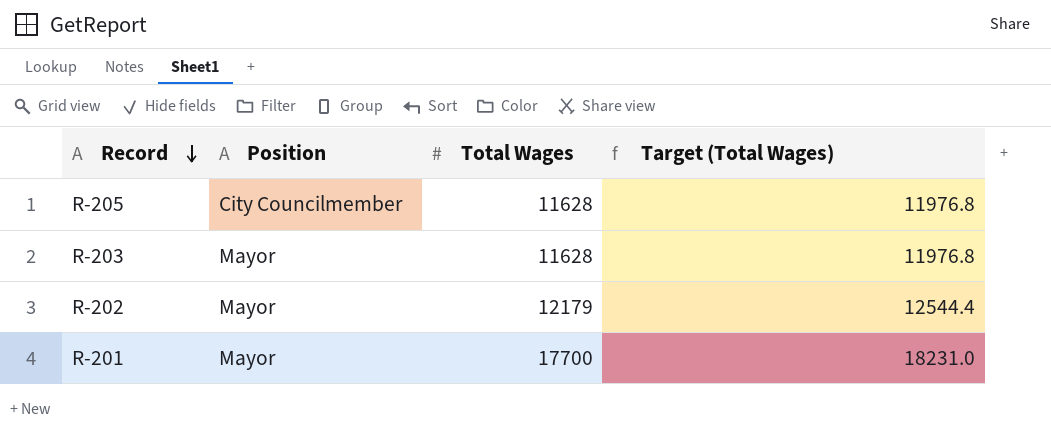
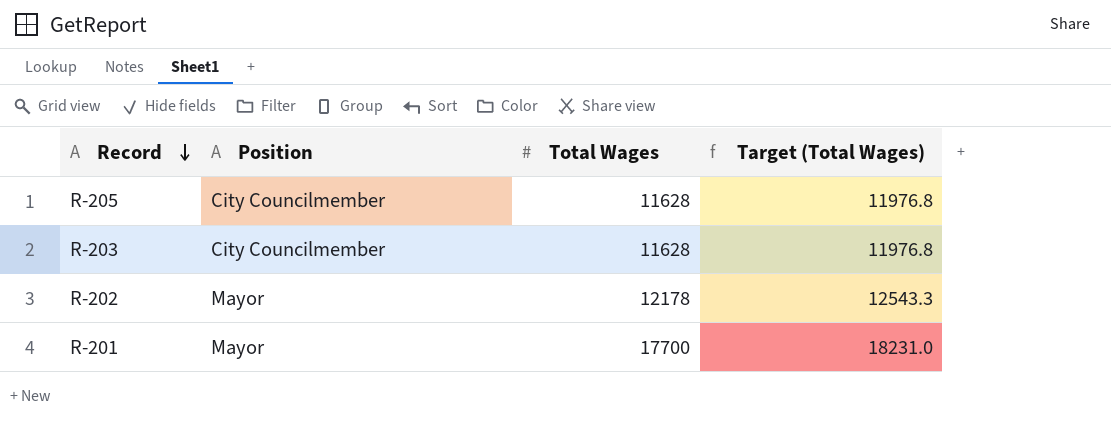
R-203 | Position: Mayor -> City Councilmember
R-202 | Total Wages: 12179 -> 12178
R-202 | Target (Total Wages): 12544.4 -> 12543.3

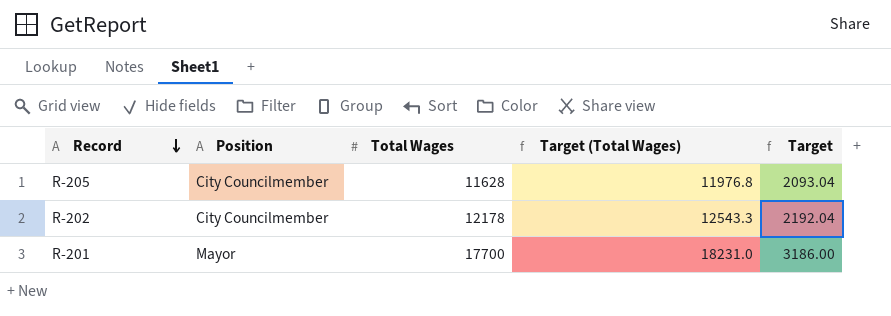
column Target | formula: none -> [Total Wages] * 0.18
row R-203: City Councilmember | 11628 | 11976.8 -> none
R-202 | Position: Mayor -> City Councilmember

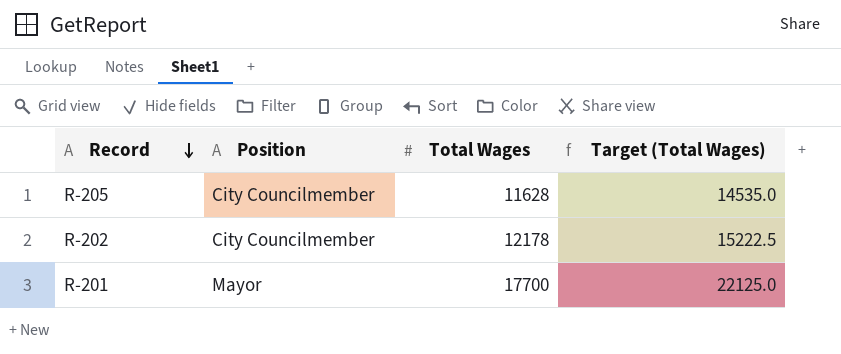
column Target | formula: [Total Wages] * 0.18 -> none
column Target (Total Wages) | formula: [Total Wages] * 1.03 -> [Total Wages] * 1.25

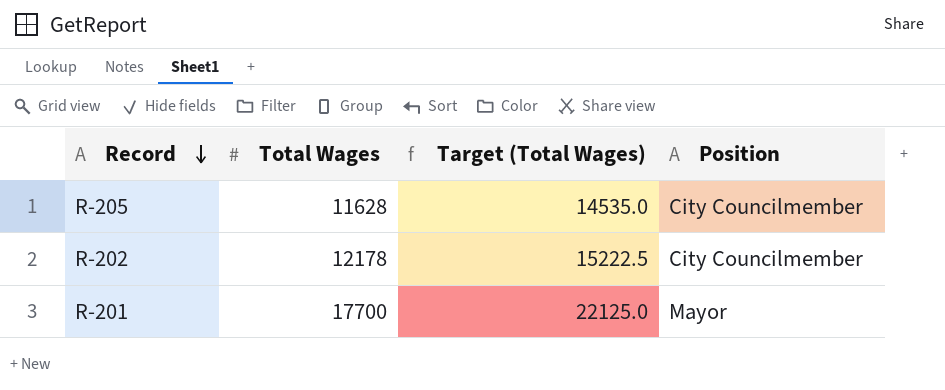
column Position | position: 2 -> 4

